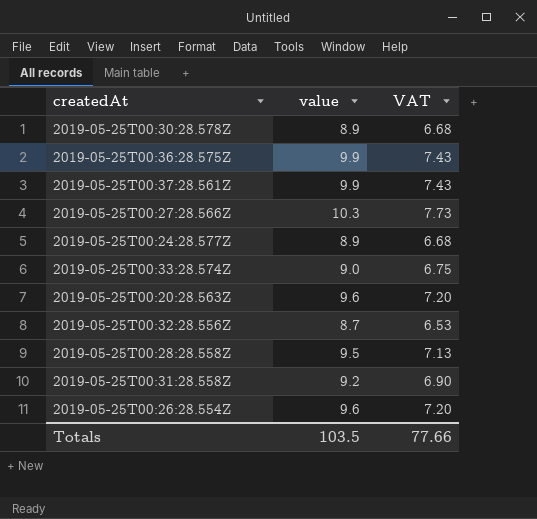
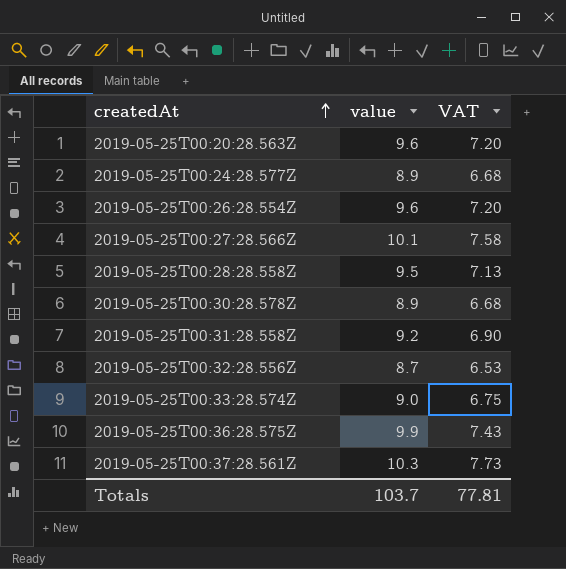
row order: none -> createdAt ascending
2019-05-25T00:27:28.566Z | value: 10.3 -> 10.1
2019-05-25T00:27:28.566Z | VAT: 7.73 -> 7.58
2019-05-25T00:37:28.561Z | value: 9.9 -> 10.3
2019-05-25T00:37:28.561Z | VAT: 7.43 -> 7.73
Totals | value: 103.5 -> 103.7
Totals | VAT: 77.66 -> 77.81

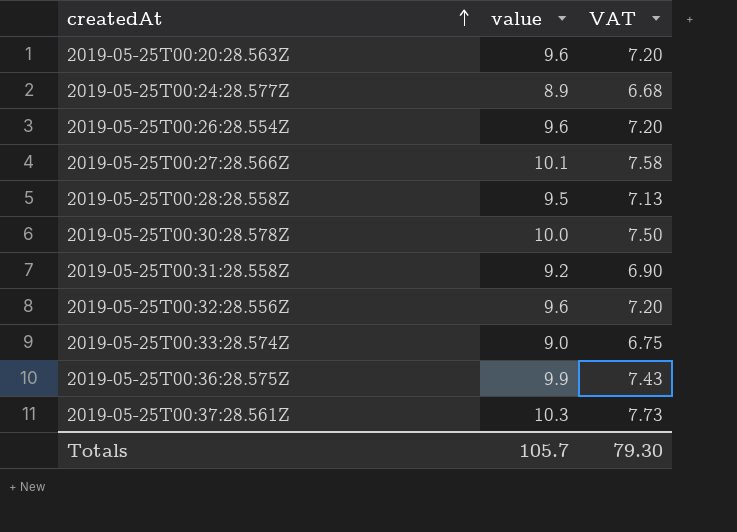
2019-05-25T00:30:28.578Z | value: 8.9 -> 10.0
2019-05-25T00:30:28.578Z | VAT: 6.68 -> 7.50
2019-05-25T00:32:28.556Z | value: 8.7 -> 9.6
2019-05-25T00:32:28.556Z | VAT: 6.53 -> 7.20
Totals | value: 103.7 -> 105.7
Totals | VAT: 77.81 -> 79.30

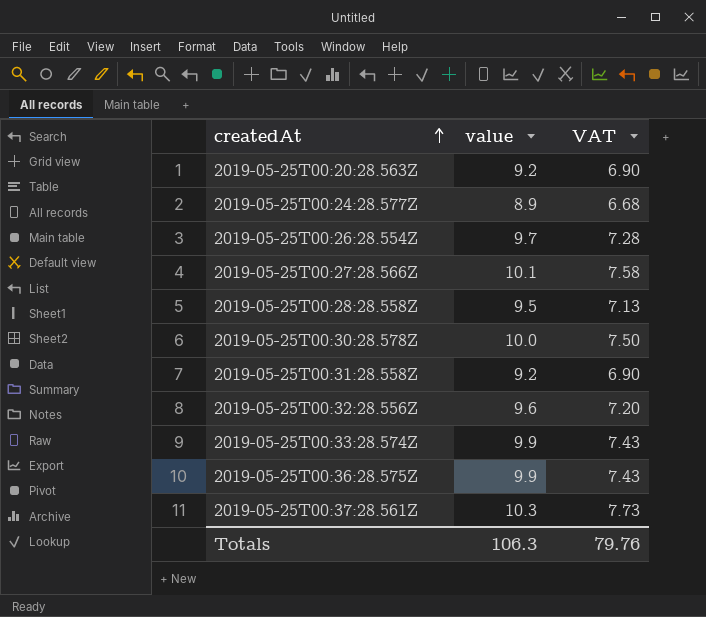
2019-05-25T00:20:28.563Z | value: 9.6 -> 9.2
2019-05-25T00:20:28.563Z | VAT: 7.20 -> 6.90
2019-05-25T00:26:28.554Z | value: 9.6 -> 9.7
2019-05-25T00:26:28.554Z | VAT: 7.20 -> 7.28
2019-05-25T00:33:28.574Z | value: 9.0 -> 9.9
2019-05-25T00:33:28.574Z | VAT: 6.75 -> 7.43
Totals | value: 105.7 -> 106.3
Totals | VAT: 79.30 -> 79.76

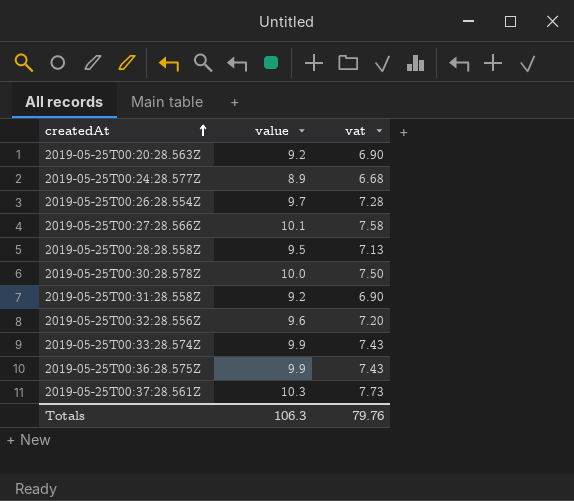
column name: VAT -> vat

